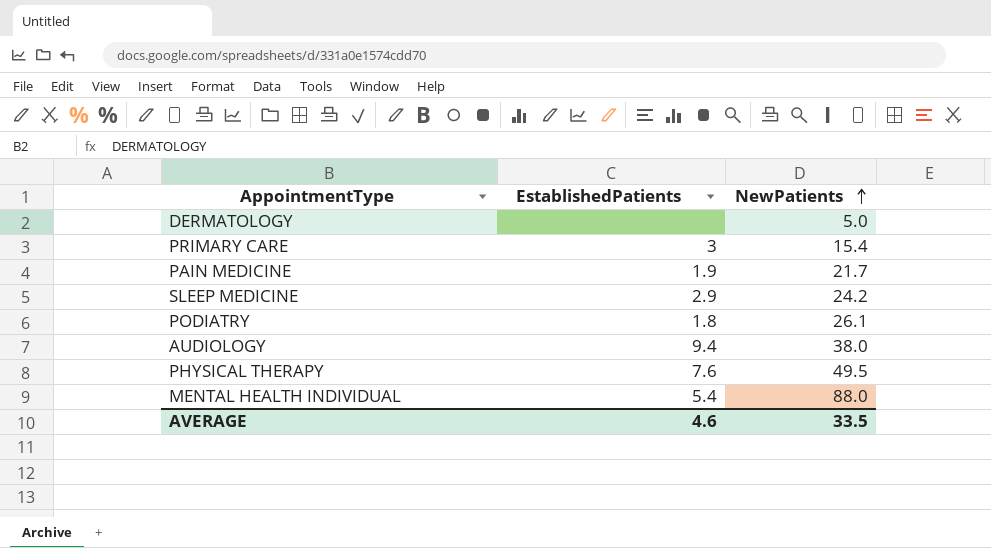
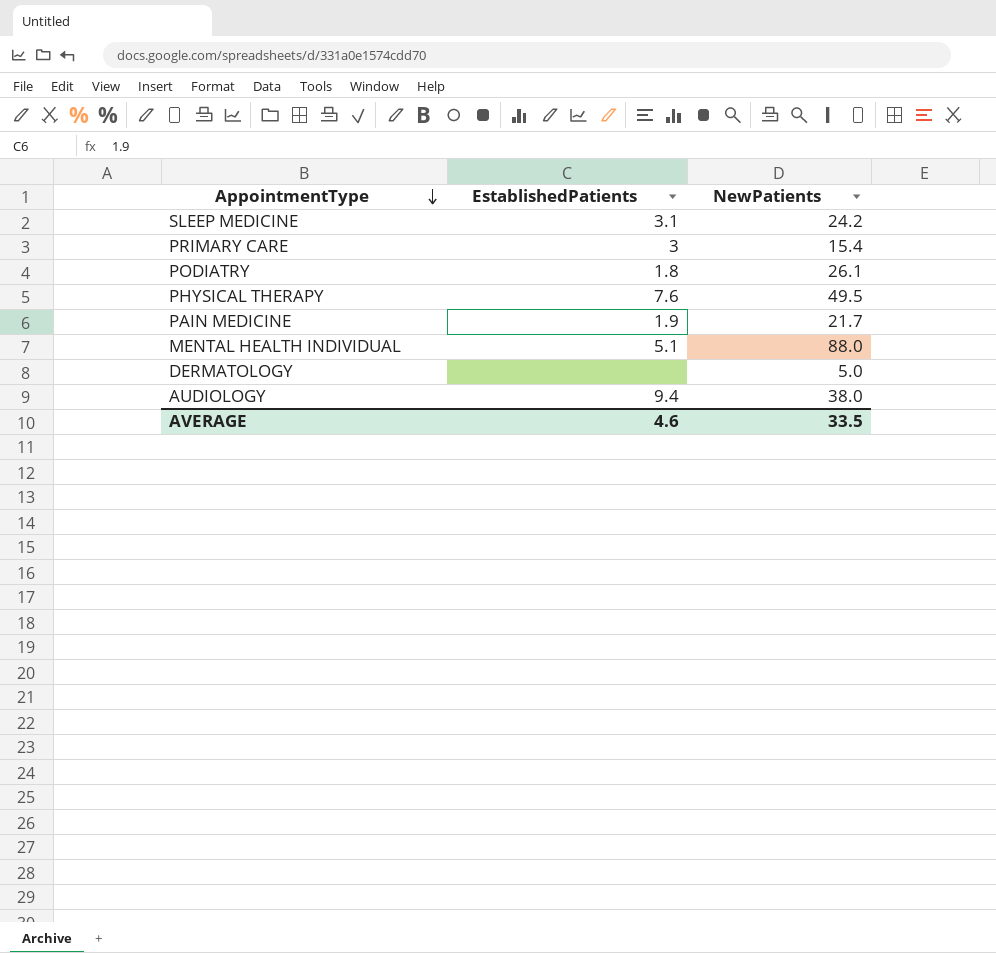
row order: NewPatients ascending -> AppointmentType descending
SLEEP MEDICINE | EstablishedPatients: 2.9 -> 3.1
MENTAL HEALTH INDIVIDUAL | EstablishedPatients: 5.4 -> 5.1

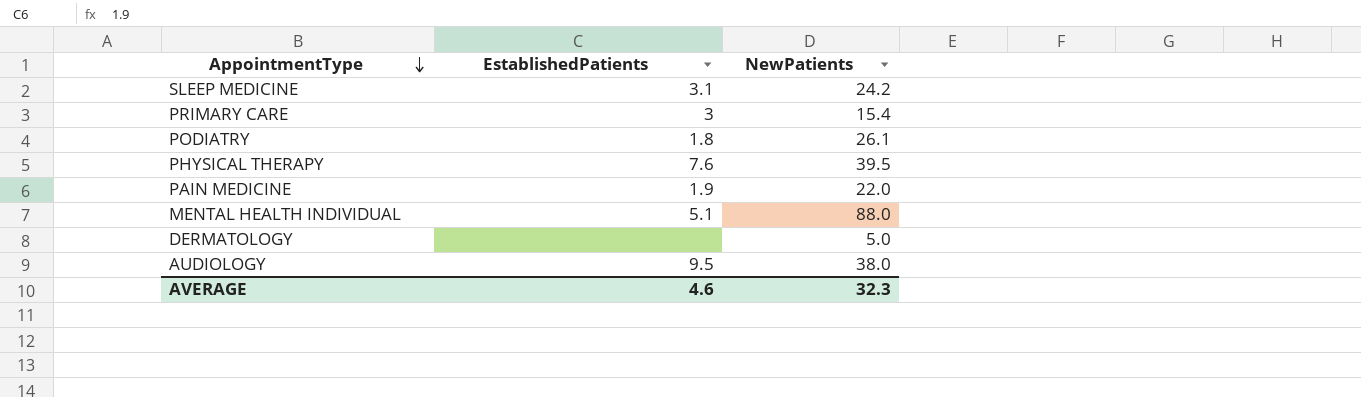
PHYSICAL THERAPY | NewPatients: 49.5 -> 39.5
PAIN MEDICINE | NewPatients: 21.7 -> 22.0
AUDIOLOGY | EstablishedPatients: 9.4 -> 9.5
AVERAGE | NewPatients: 33.5 -> 32.3

